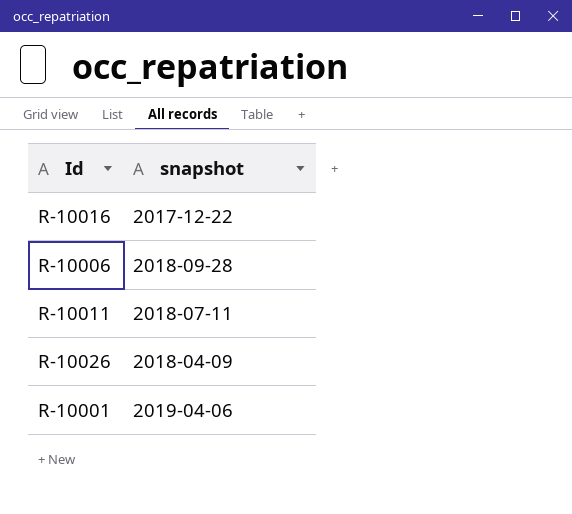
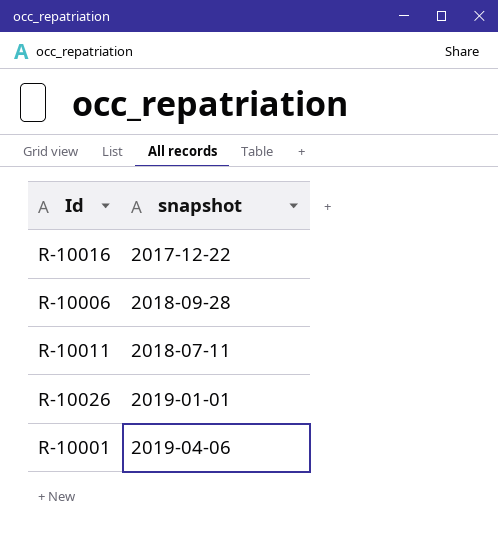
R-10026 | snapshot: 2018-04-09 -> 2019-01-01

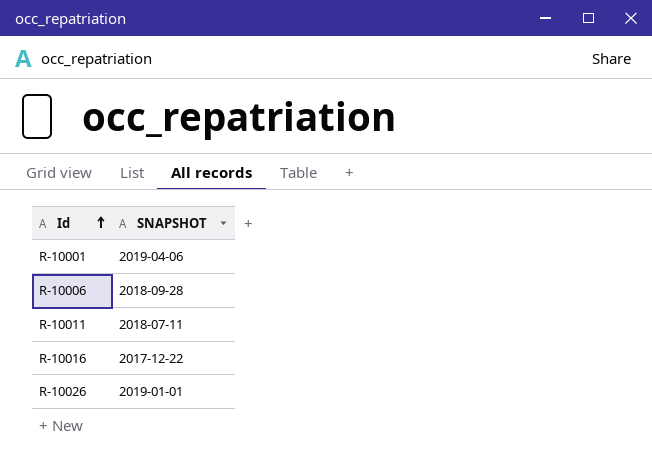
row order: none -> Id ascending
column name: snapshot -> SNAPSHOT

